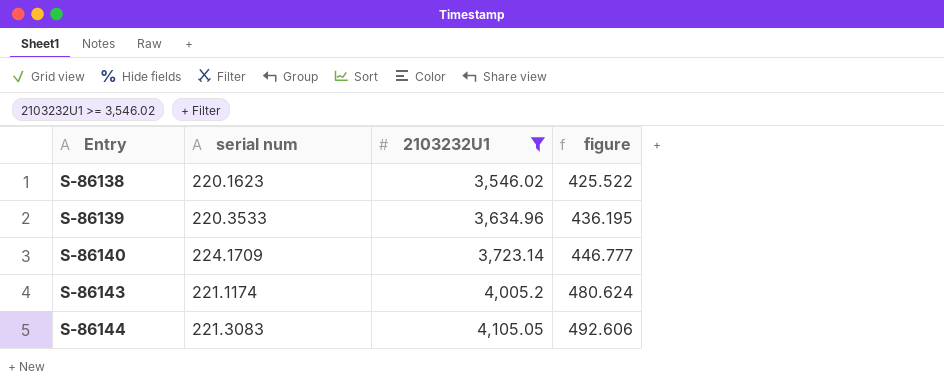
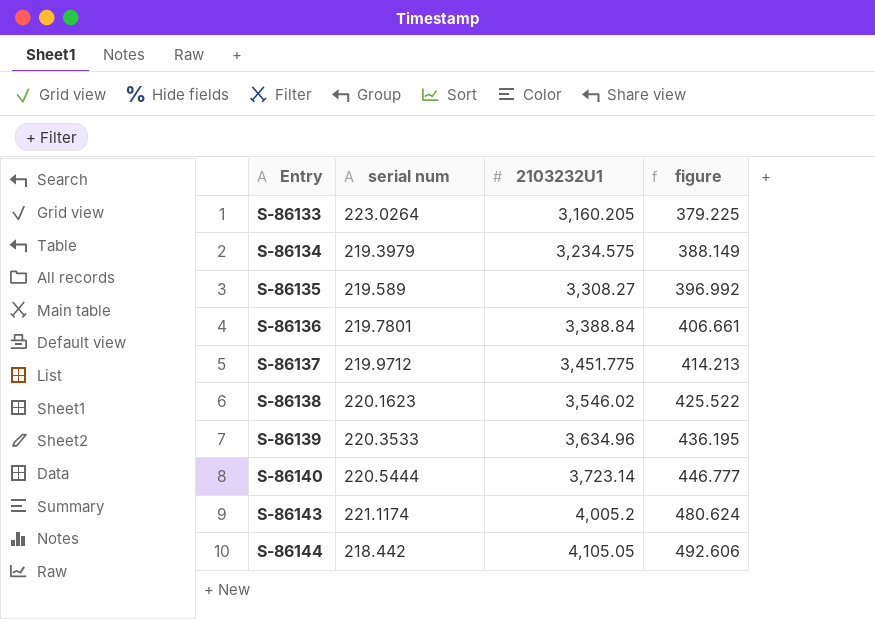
filter: 2103232U1 >= 3,546.02 -> none
S-86140 | serial num: 224.1709 -> 220.5444
S-86144 | serial num: 221.3083 -> 218.442

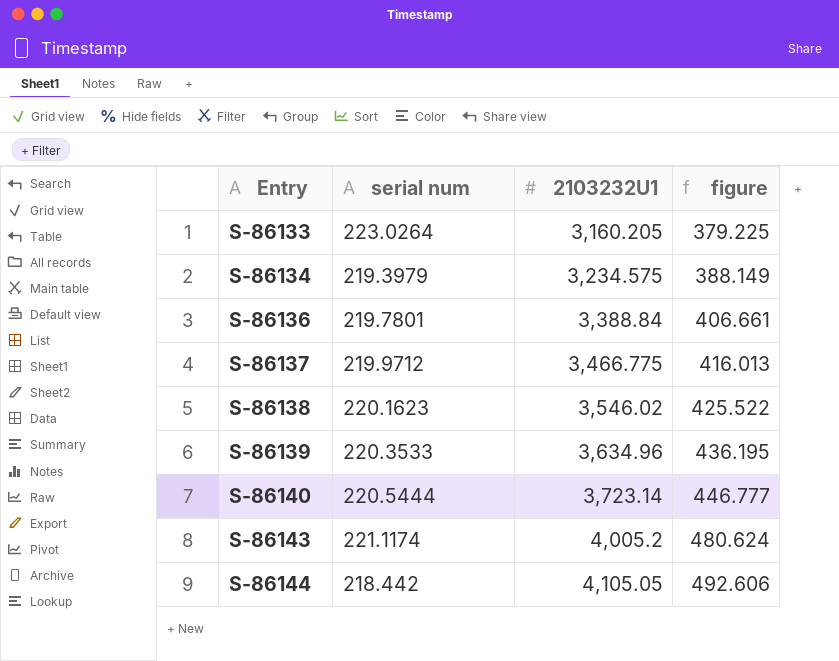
row S-86135: 219.589 | 3,308.27 | 396.992 -> none
S-86137 | 2103232U1: 3,451.775 -> 3,466.775
S-86137 | figure: 414.213 -> 416.013

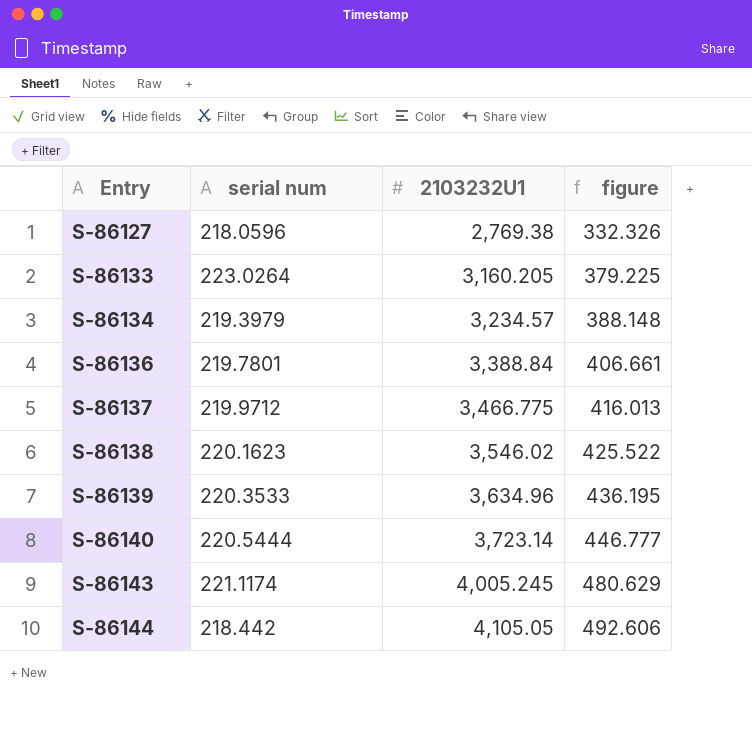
row S-86127: none -> 218.0596 | 2,769.38 | 332.326
S-86134 | 2103232U1: 3,234.575 -> 3,234.57
S-86134 | figure: 388.149 -> 388.148
S-86143 | 2103232U1: 4,005.2 -> 4,005.245
S-86143 | figure: 480.624 -> 480.629

